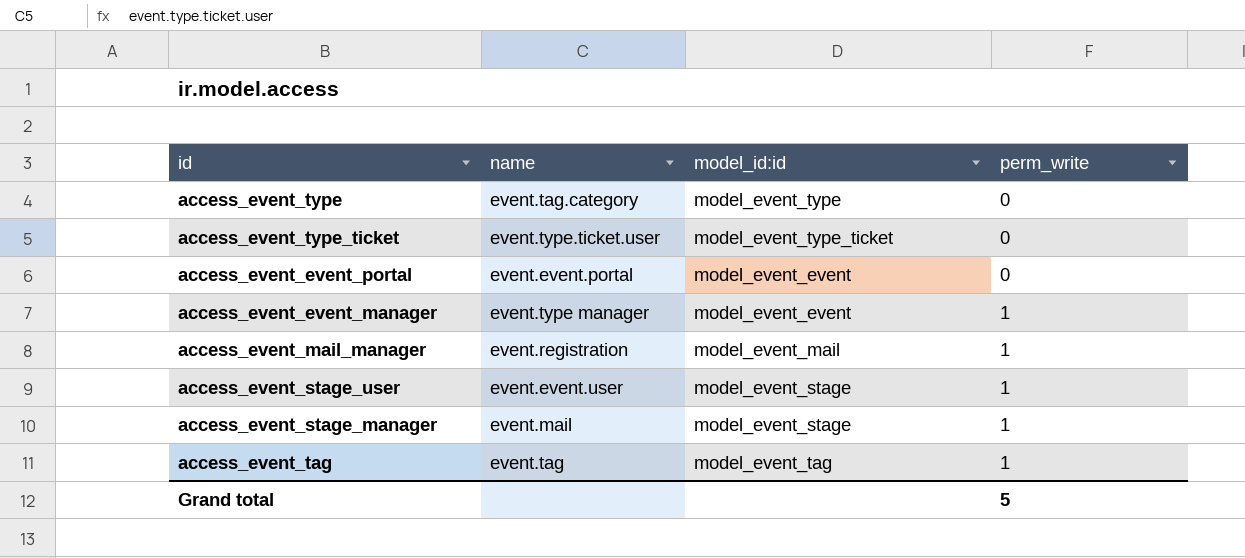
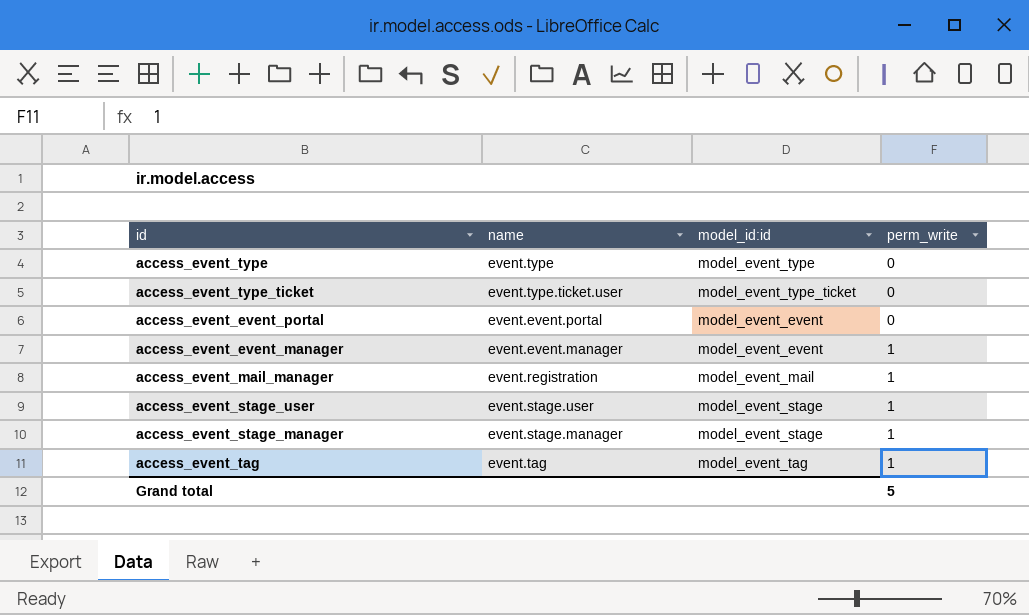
access_event_type | name: event.tag.category -> event.type
access_event_event_manager | name: event.type manager -> event.event.manager
access_event_stage_user | name: event.event.user -> event.stage.user
access_event_stage_manager | name: event.mail -> event.stage.manager

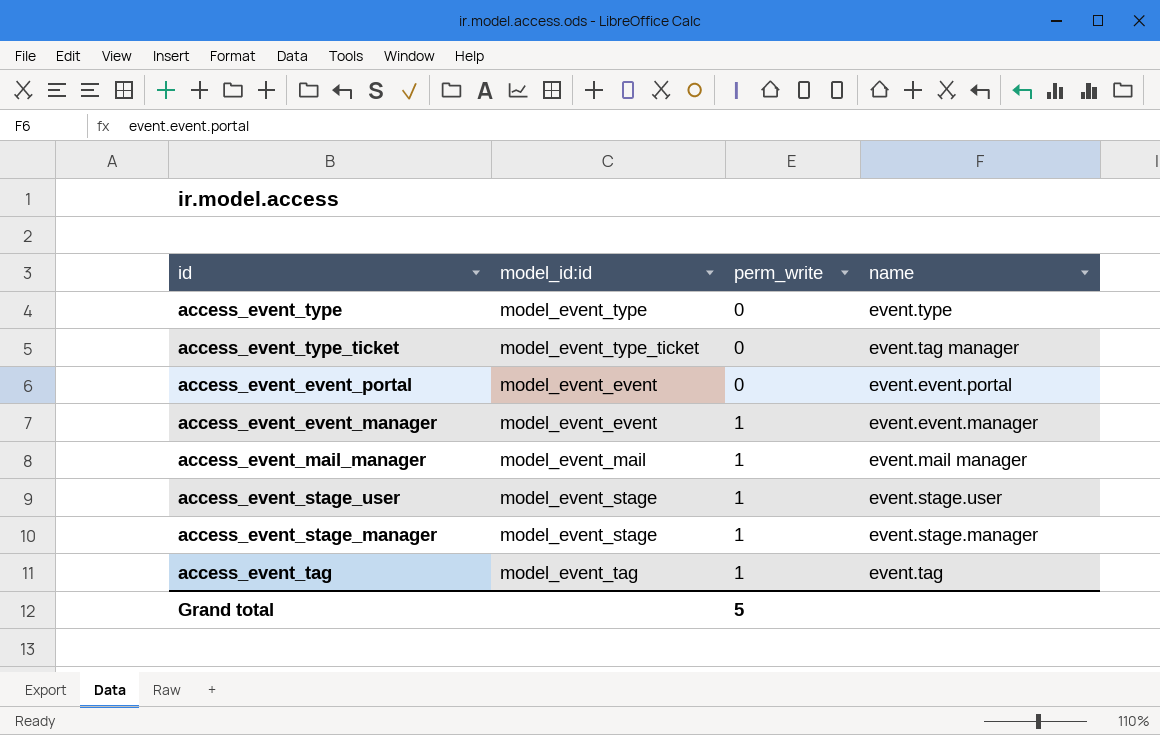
column name | position: 2 -> 4
access_event_type_ticket | name: event.type.ticket.user -> event.tag manager
access_event_mail_manager | name: event.registration -> event.mail manager

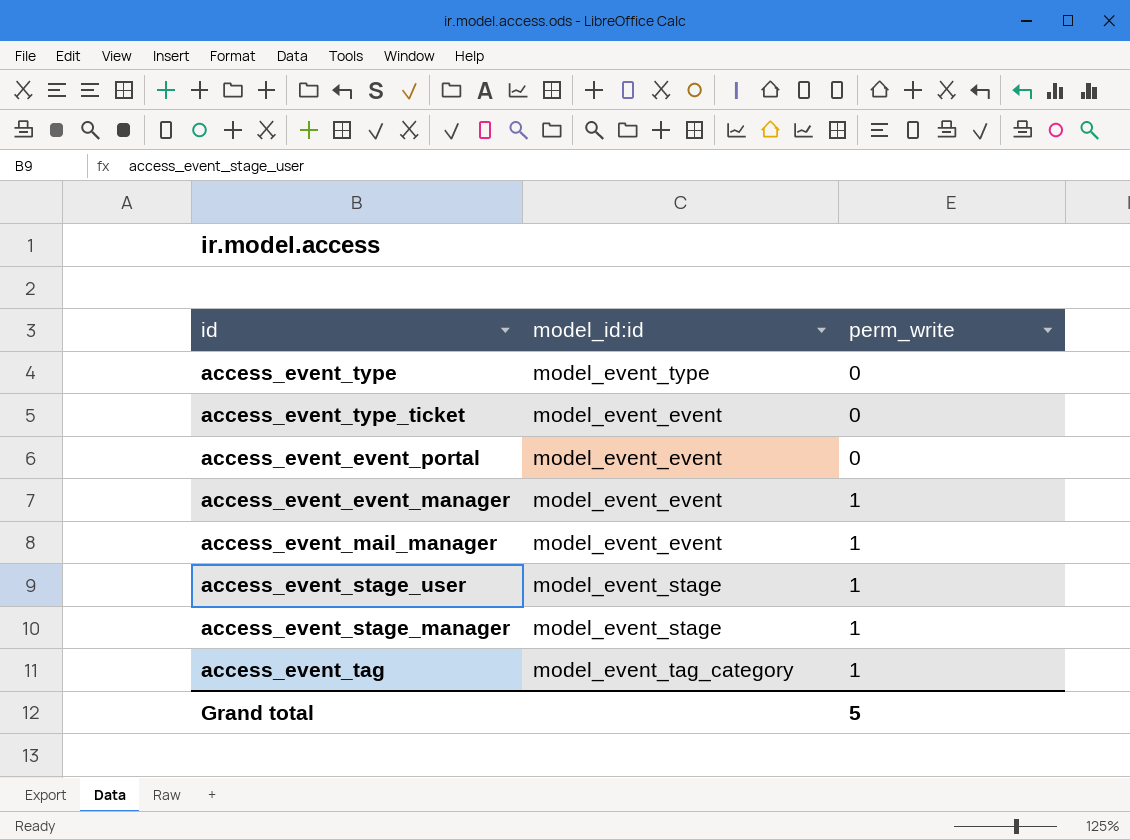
column name | position: 4 -> none
access_event_type_ticket | model_id:id: model_event_type_ticket -> model_event_event
access_event_mail_manager | model_id:id: model_event_mail -> model_event_event
access_event_tag | model_id:id: model_event_tag -> model_event_tag_category

